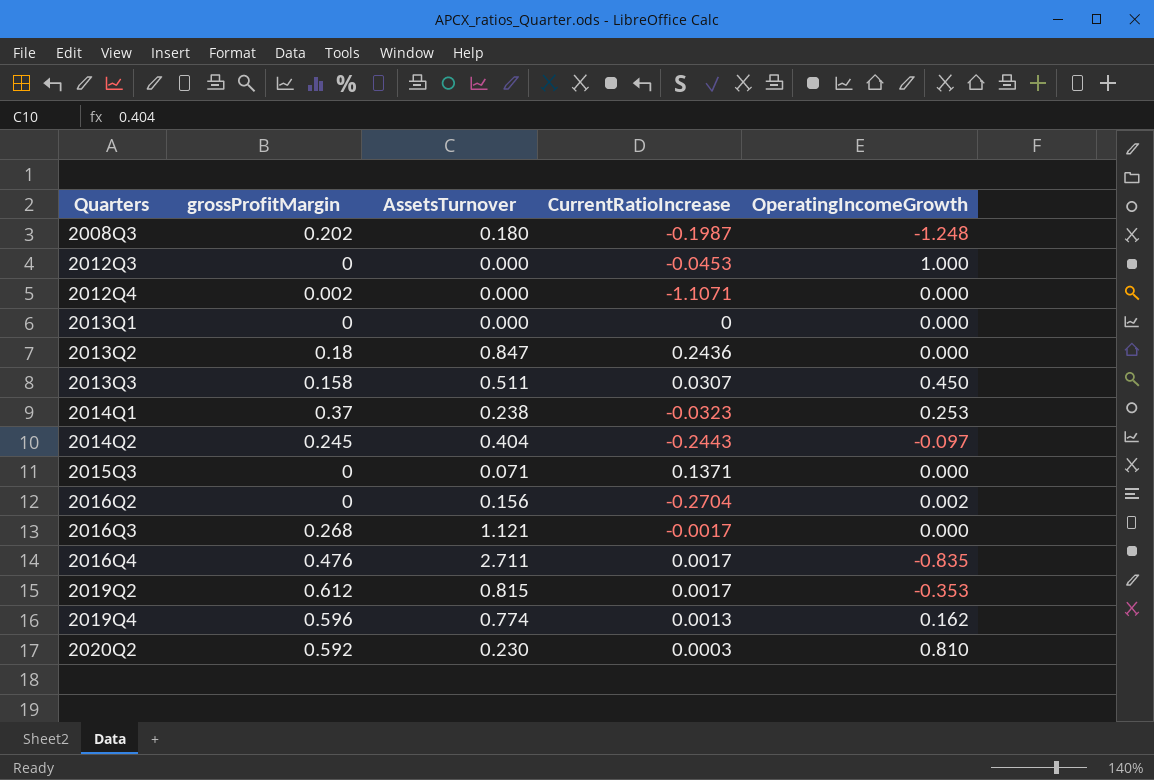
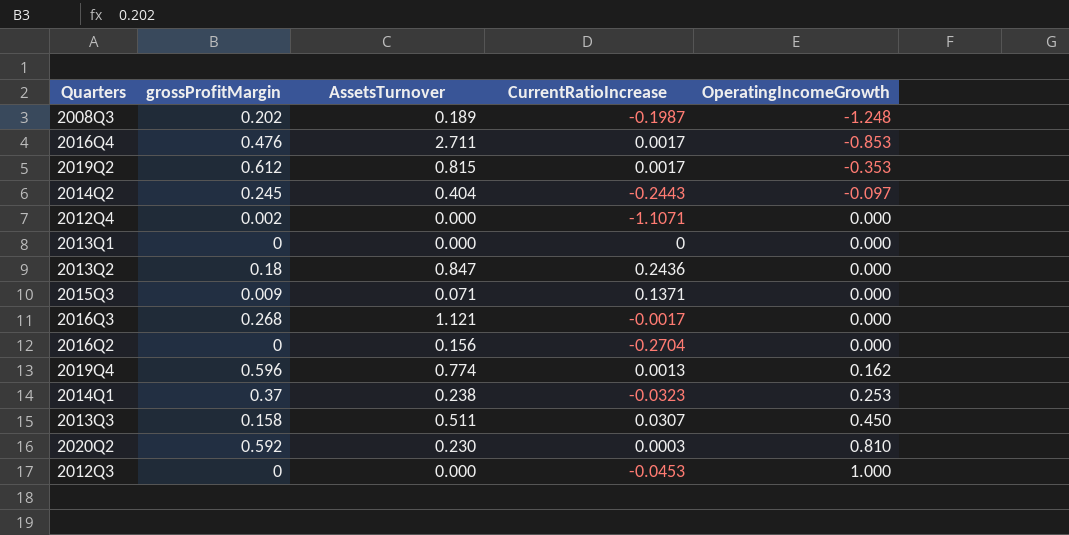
row order: Quarters ascending -> OperatingIncomeGrowth ascending
2008Q3 | AssetsTurnover: 0.180 -> 0.189
2016Q4 | OperatingIncomeGrowth: -0.835 -> -0.853
2015Q3 | grossProfitMargin: 0 -> 0.009
2016Q2 | OperatingIncomeGrowth: 0.002 -> 0.000

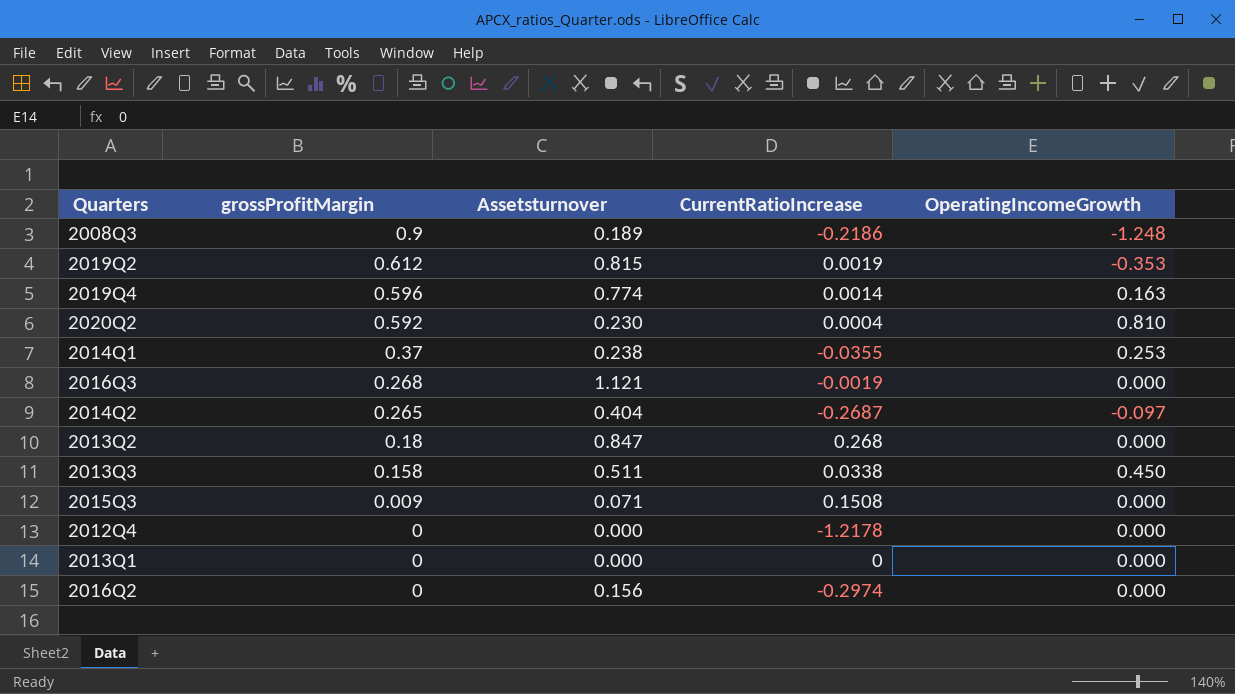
row order: OperatingIncomeGrowth ascending -> grossProfitMargin descending
column name: AssetsTurnover -> Assetsturnover
row 2016Q4: 0.476 | 2.711 | 0.0017 | -0.853 -> none
row 2012Q3: 0 | 0.000 | -0.0453 | 1.000 -> none
2008Q3 | grossProfitMargin: 0.202 -> 0.9
2008Q3 | CurrentRatioIncrease: -0.1987 -> -0.2186
2019Q2 | CurrentRatioIncrease: 0.0017 -> 0.0019
2019Q4 | CurrentRatioIncrease: 0.0013 -> 0.0014
2019Q4 | OperatingIncomeGrowth: 0.162 -> 0.163
2020Q2 | CurrentRatioIncrease: 0.0003 -> 0.0004
2014Q1 | CurrentRatioIncrease: -0.0323 -> -0.0355
2016Q3 | CurrentRatioIncrease: -0.0017 -> -0.0019
2014Q2 | grossProfitMargin: 0.245 -> 0.265
2014Q2 | CurrentRatioIncrease: -0.2443 -> -0.2687
2013Q2 | CurrentRatioIncrease: 0.2436 -> 0.268
2013Q3 | CurrentRatioIncrease: 0.0307 -> 0.0338
2015Q3 | CurrentRatioIncrease: 0.1371 -> 0.1508
2012Q4 | grossProfitMargin: 0.002 -> 0
2012Q4 | CurrentRatioIncrease: -1.1071 -> -1.2178
2016Q2 | CurrentRatioIncrease: -0.2704 -> -0.2974

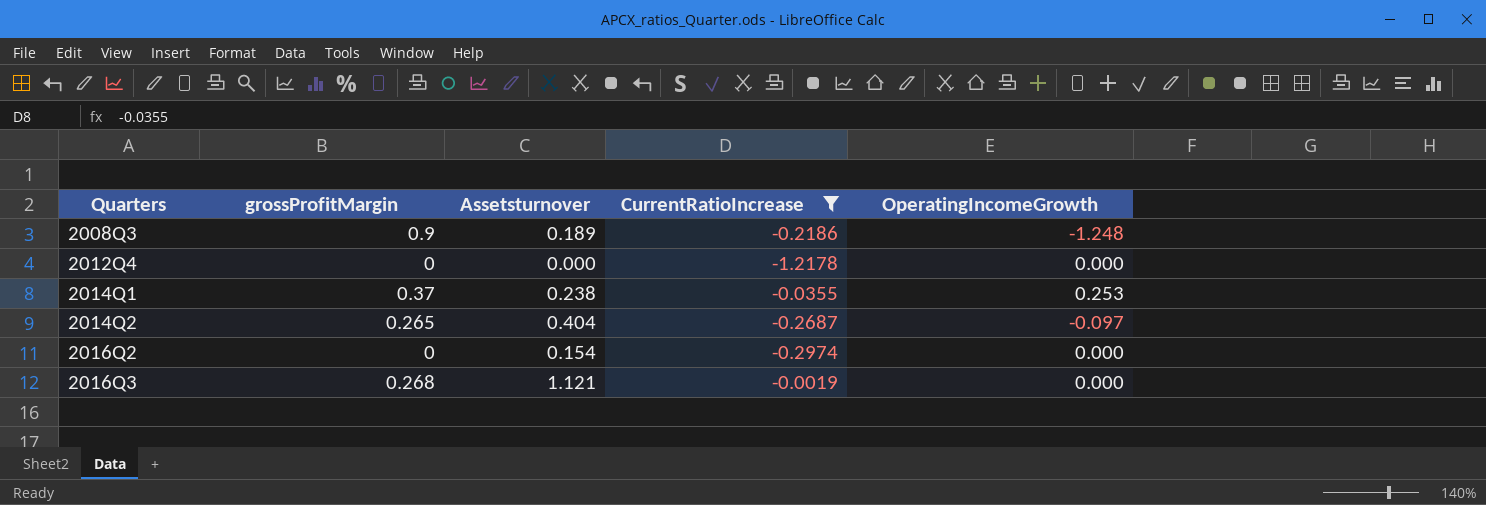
filter: none -> CurrentRatioIncrease <= -0.0019
row order: grossProfitMargin descending -> Quarters ascending
2016Q2 | Assetsturnover: 0.156 -> 0.154

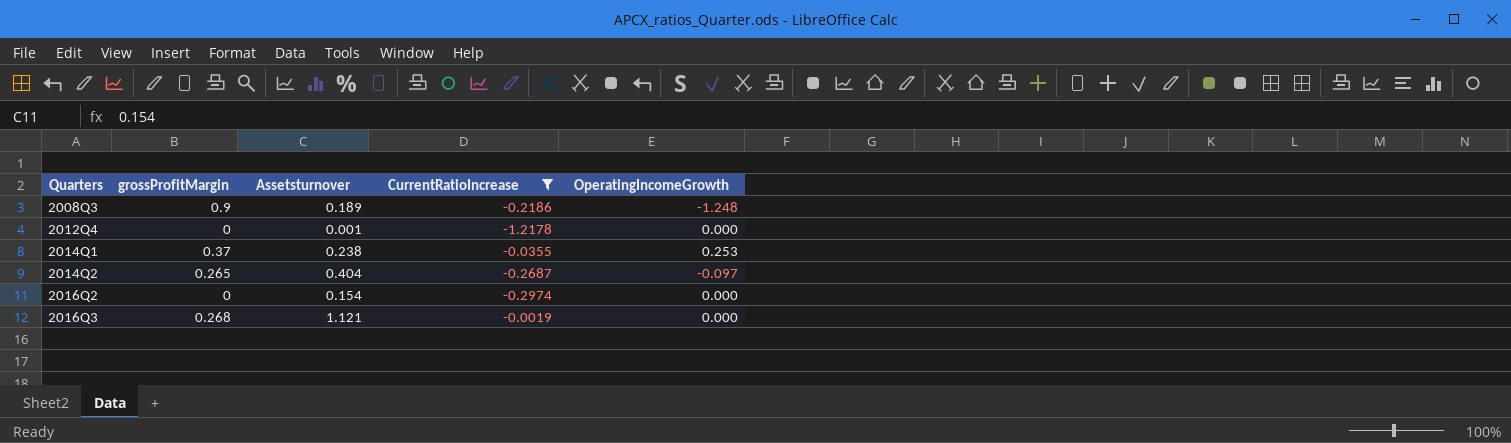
2012Q4 | Assetsturnover: 0.000 -> 0.001

